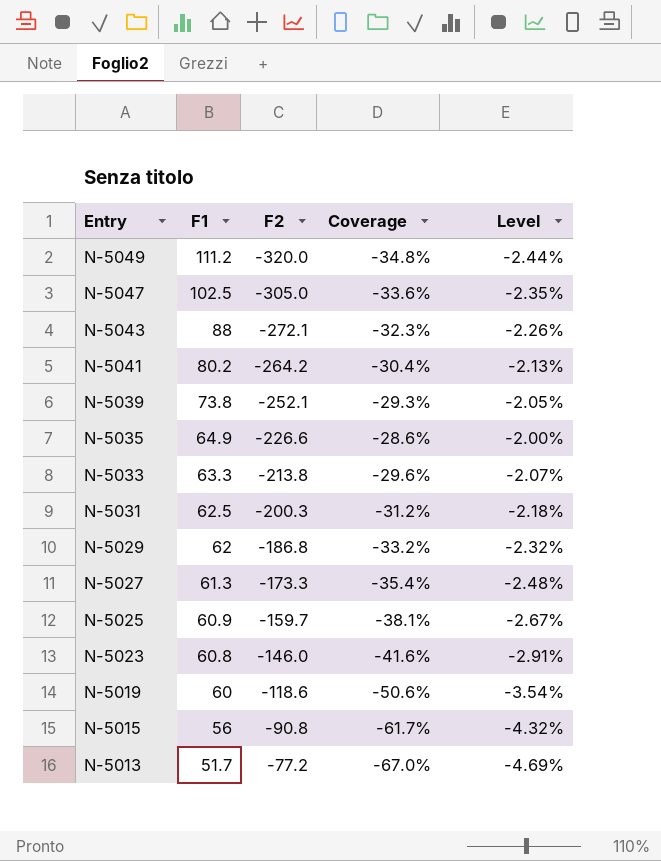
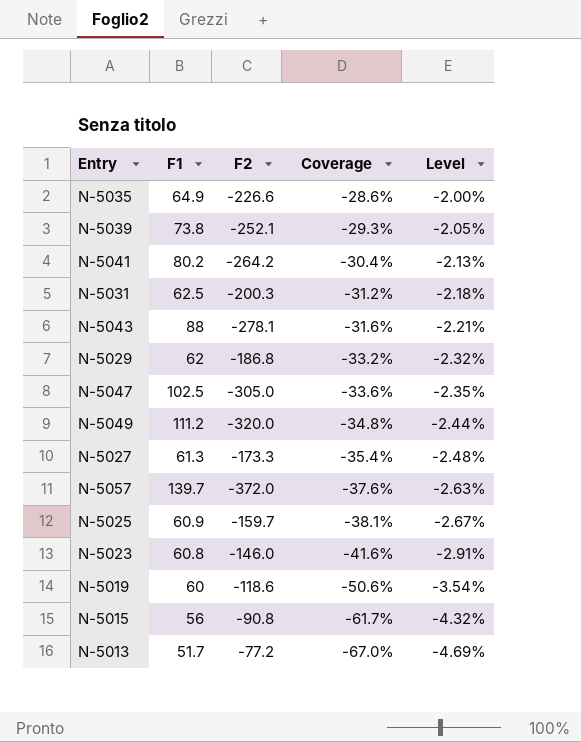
row order: Entry descending -> Coverage descending
row N-5033: 63.3 | -213.8 | -29.6% | -2.07% -> none
N-5043 | F2: -272.1 -> -278.1
N-5043 | Coverage: -32.3% -> -31.6%
N-5043 | Level: -2.26% -> -2.21%
row N-5057: none -> 139.7 | -372.0 | -37.6% | -2.63%

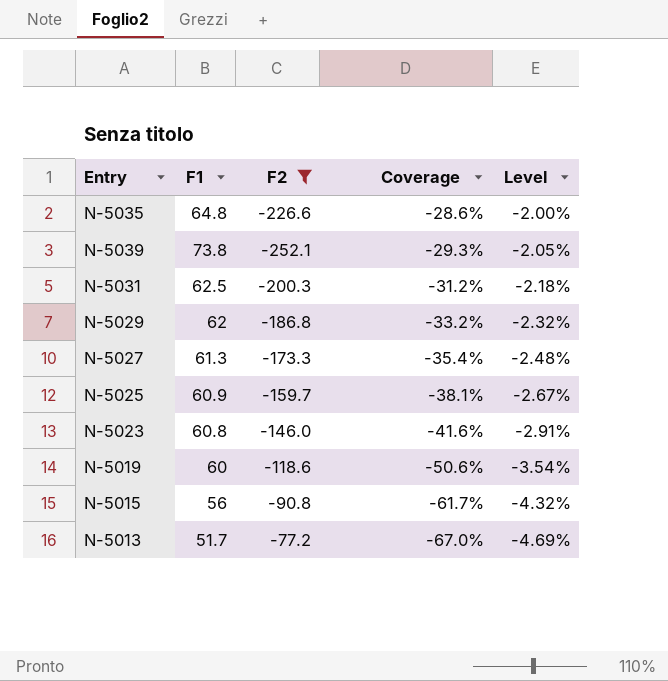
filter: none -> F2 >= -252.1
N-5035 | F1: 64.9 -> 64.8

